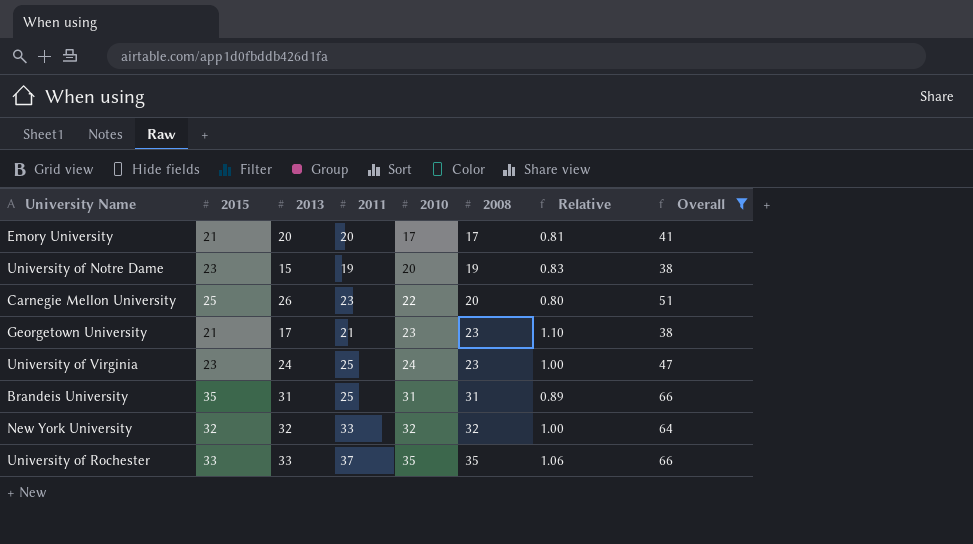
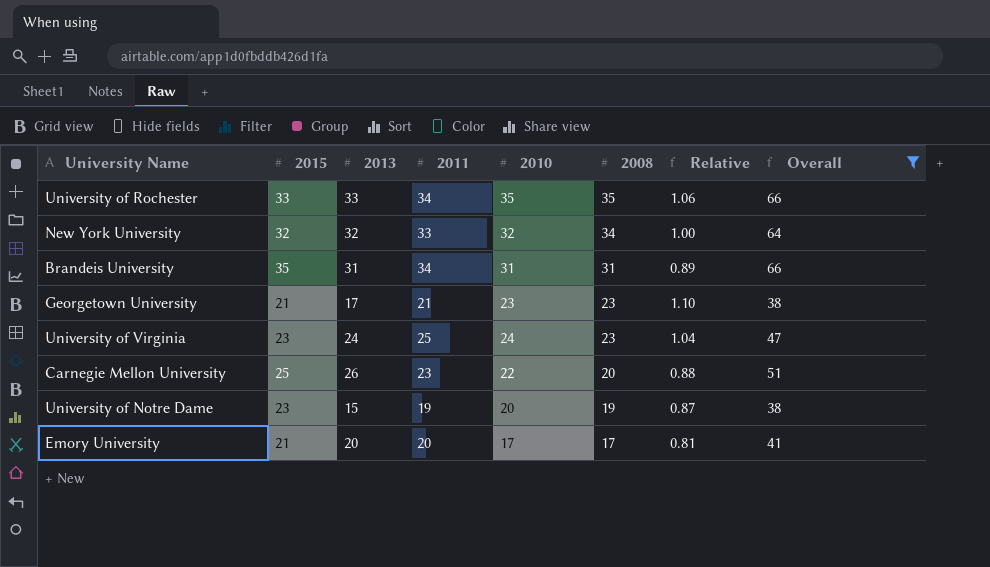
row order: 2010 ascending -> 2008 descending
column Relative | formula: [2008] / [2015] -> [2010] / [2015]
University of Rochester | 2011: 37 -> 34
New York University | 2008: 32 -> 34
Brandeis University | 2011: 25 -> 34

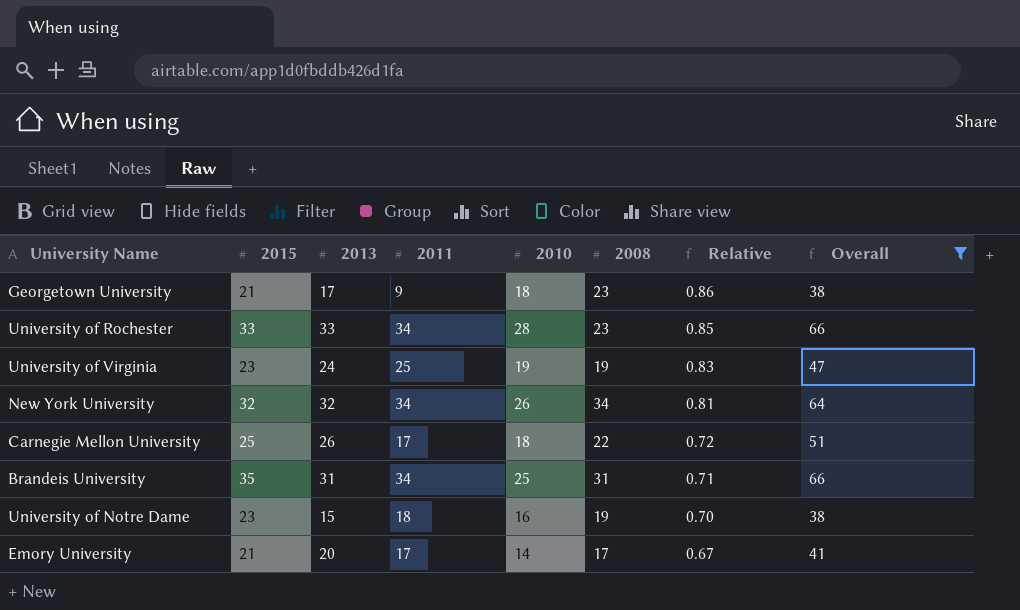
row order: 2008 descending -> Relative descending
Georgetown University | 2011: 21 -> 9
Georgetown University | 2010: 23 -> 18
Georgetown University | Relative: 1.10 -> 0.86
University of Rochester | 2010: 35 -> 28
University of Rochester | 2008: 35 -> 23
University of Rochester | Relative: 1.06 -> 0.85
University of Virginia | 2010: 24 -> 19
University of Virginia | 2008: 23 -> 19
University of Virginia | Relative: 1.04 -> 0.83
New York University | 2011: 33 -> 34
New York University | 2010: 32 -> 26
New York University | Relative: 1.00 -> 0.81
Carnegie Mellon University | 2011: 23 -> 17
Carnegie Mellon University | 2010: 22 -> 18
Carnegie Mellon University | 2008: 20 -> 22
Carnegie Mellon University | Relative: 0.88 -> 0.72
Brandeis University | 2010: 31 -> 25
Brandeis University | Relative: 0.89 -> 0.71
University of Notre Dame | 2011: 19 -> 18
University of Notre Dame | 2010: 20 -> 16
University of Notre Dame | Relative: 0.87 -> 0.70
Emory University | 2011: 20 -> 17
Emory University | 2010: 17 -> 14
Emory University | Relative: 0.81 -> 0.67

